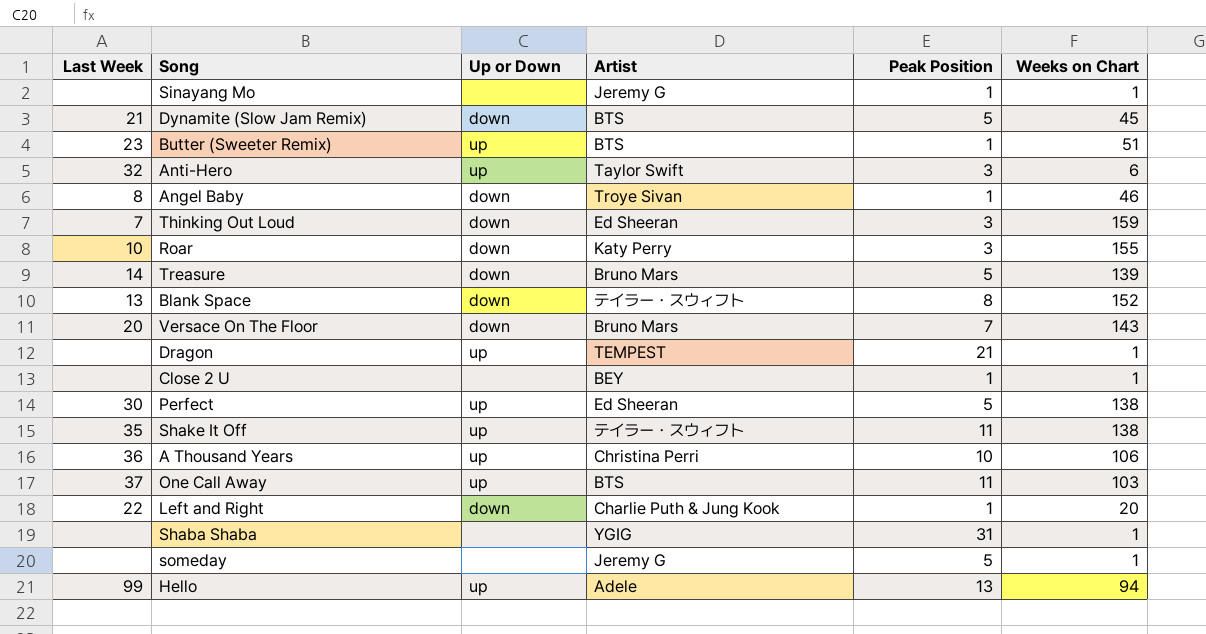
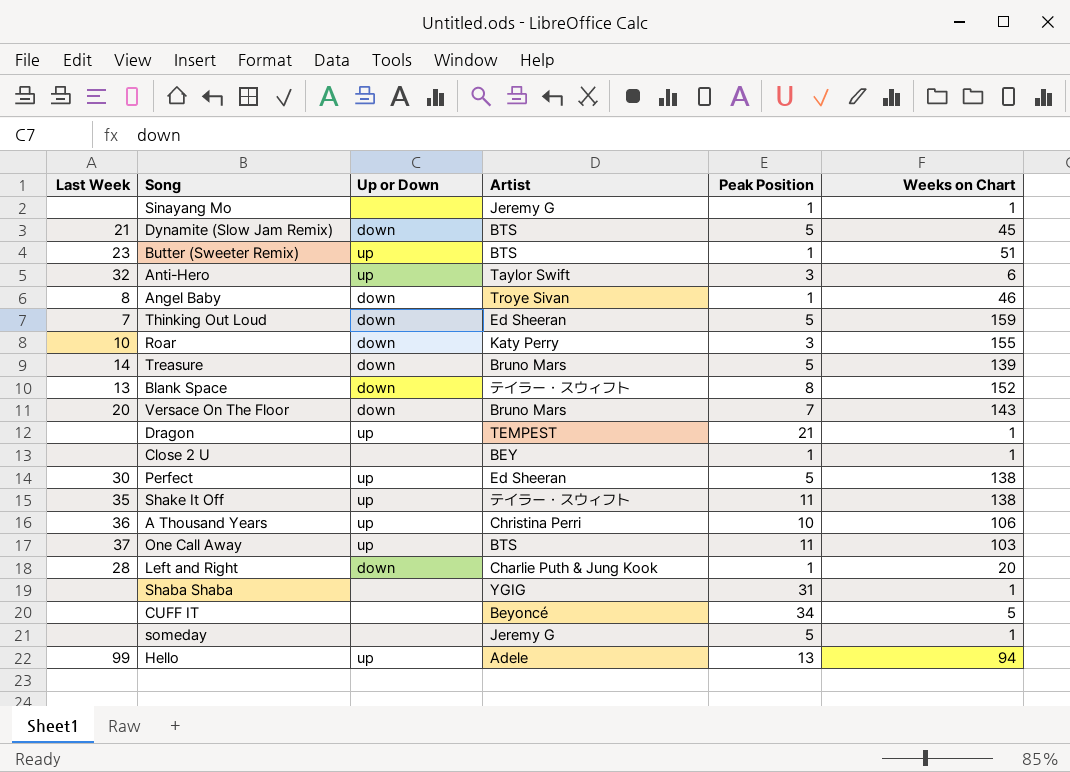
Thinking Out Loud | Peak Position: 3 -> 5
Left and Right | Last Week: 22 -> 28
row CUFF IT: none -> none | none | Beyoncé | 34 | 5

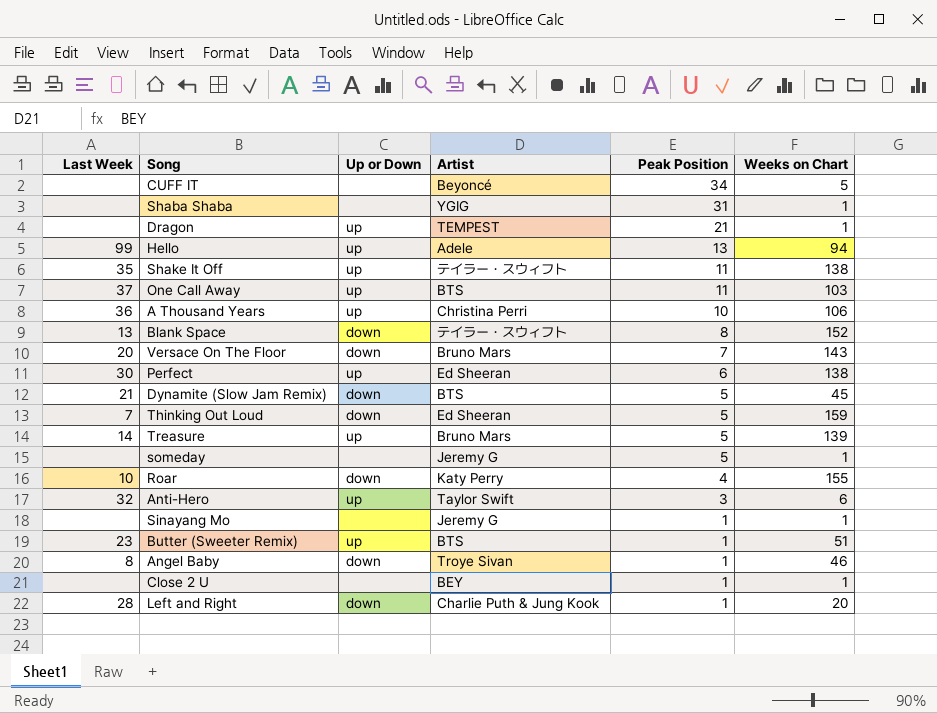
row order: none -> Peak Position descending
Perfect | Peak Position: 5 -> 6
Treasure | Up or Down: down -> up
Roar | Peak Position: 3 -> 4

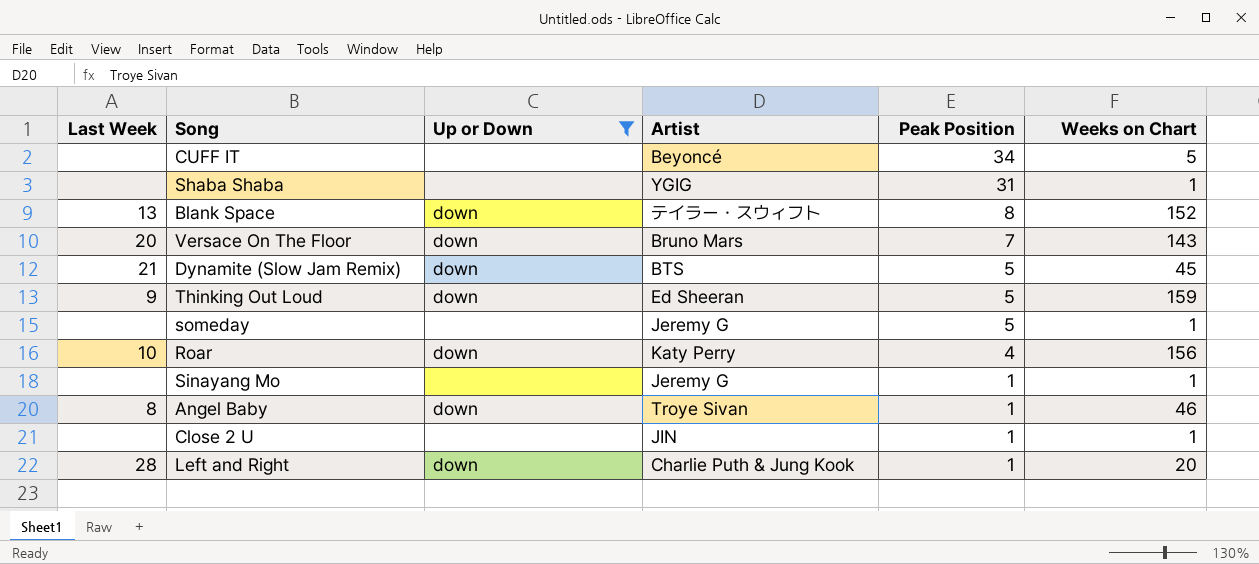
filter: none -> Up or Down != up
Thinking Out Loud | Last Week: 7 -> 9
Roar | Weeks on Chart: 155 -> 156
Close 2 U | Artist: BEY -> JIN

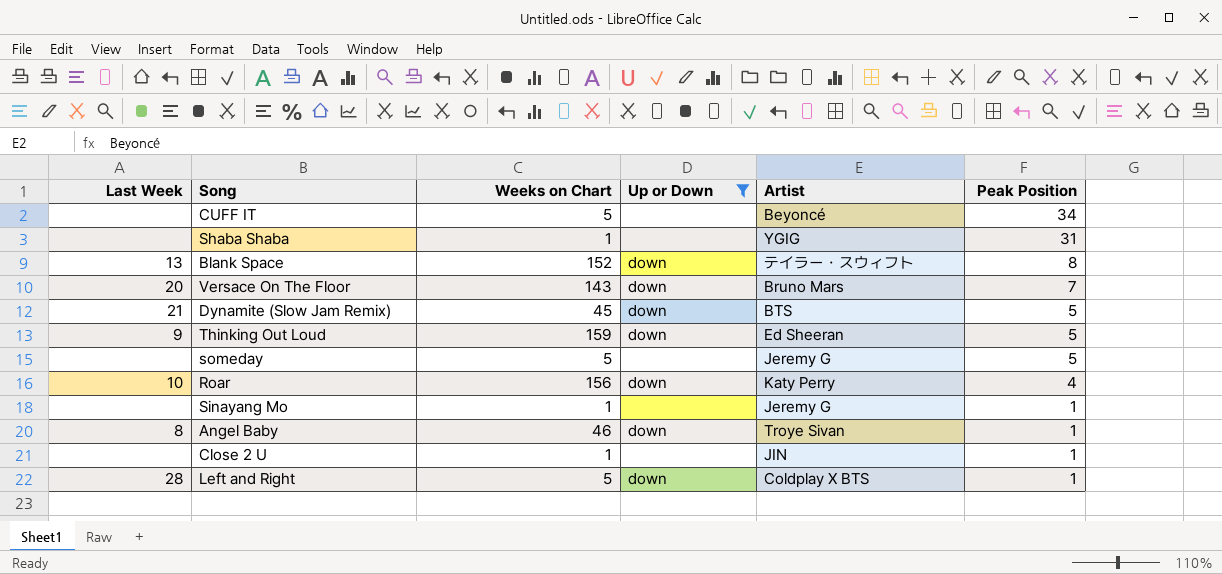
column Weeks on Chart | position: 6 -> 3
someday | Weeks on Chart: 1 -> 5
Left and Right | Weeks on Chart: 20 -> 5
Left and Right | Artist: Charlie Puth & Jung Kook -> Coldplay X BTS

